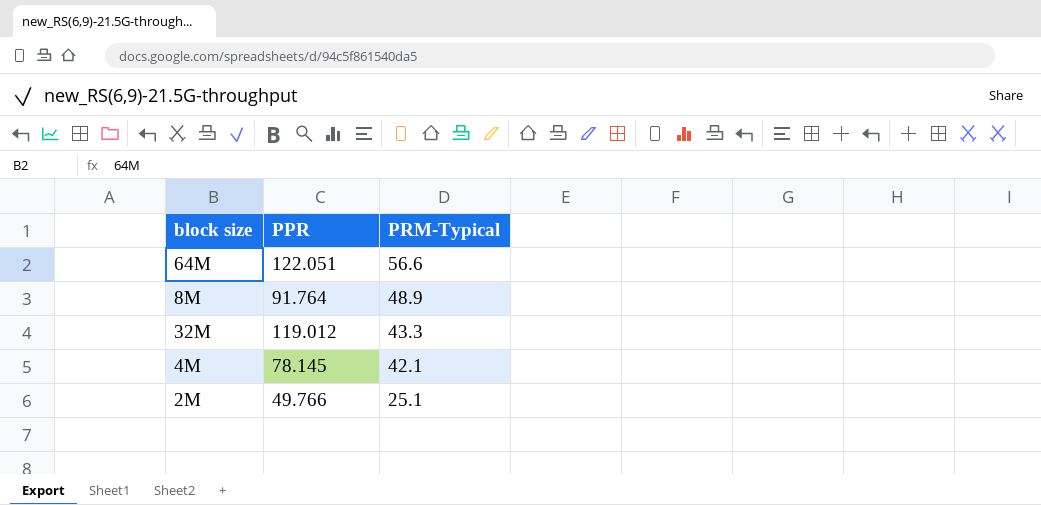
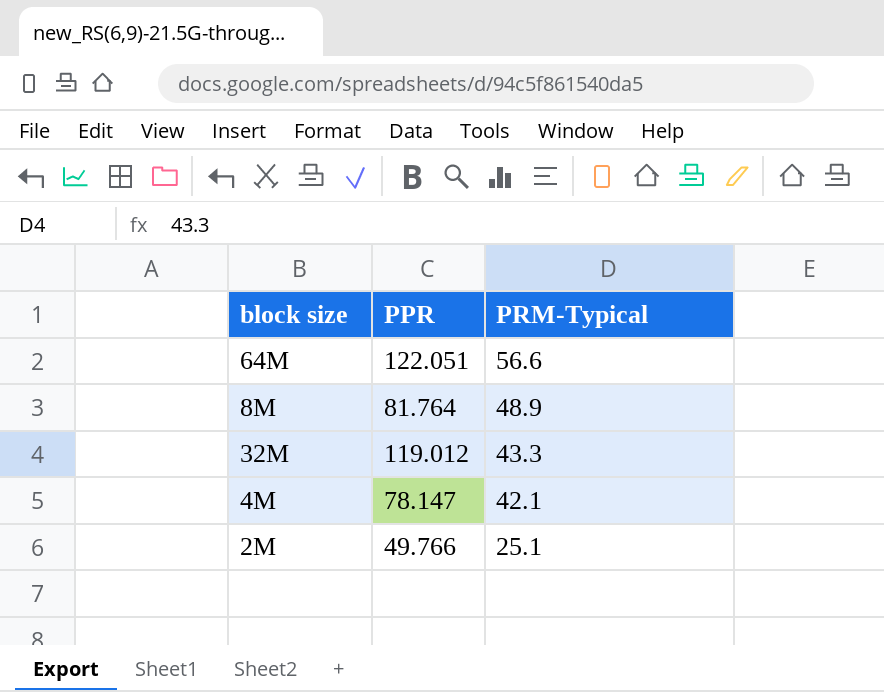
8M | PPR: 91.764 -> 81.764
4M | PPR: 78.145 -> 78.147

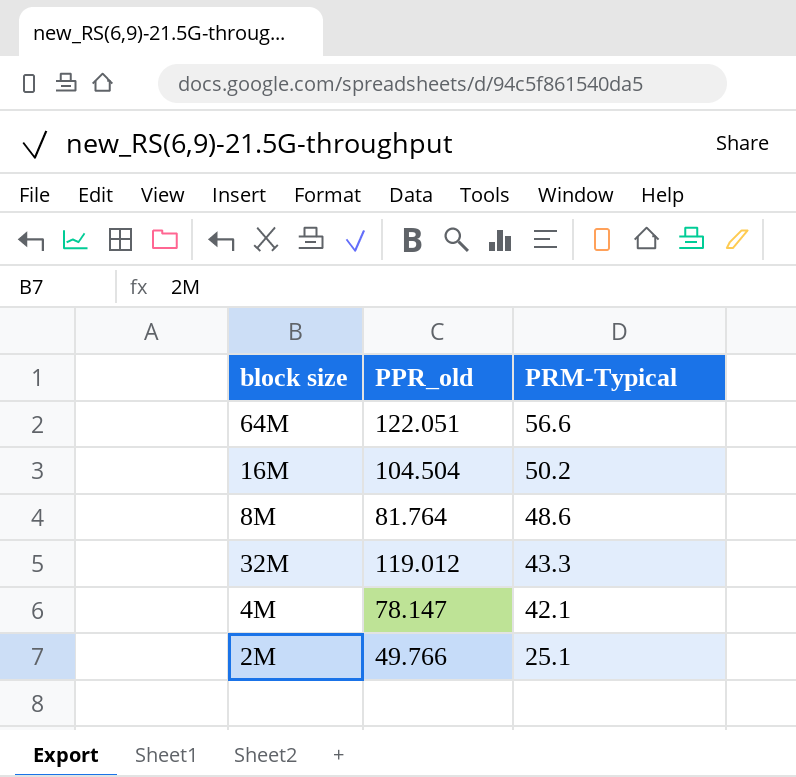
column name: PPR -> PPR_old
row 16M: none -> 104.504 | 50.2
8M | PRM-Typical: 48.9 -> 48.6

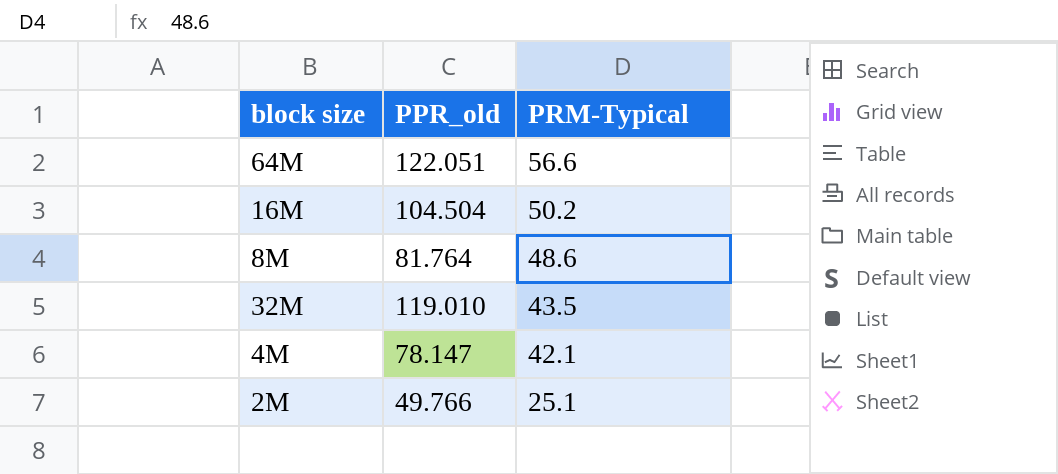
32M | PPR_old: 119.012 -> 119.010
32M | PRM-Typical: 43.3 -> 43.5

